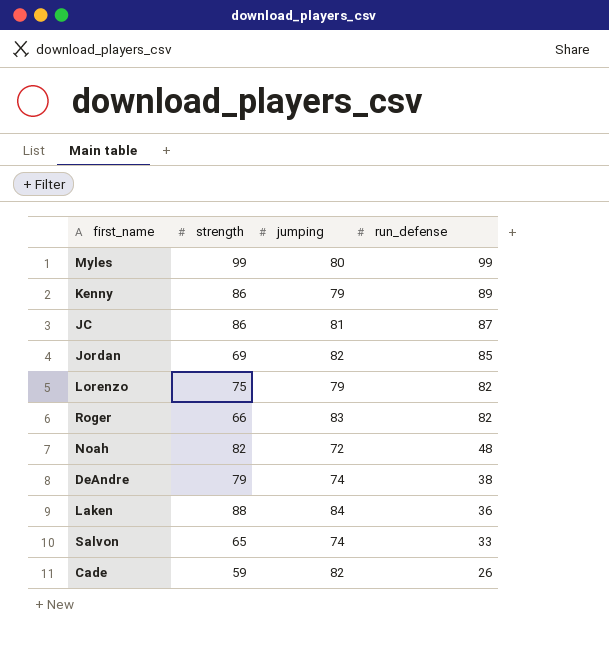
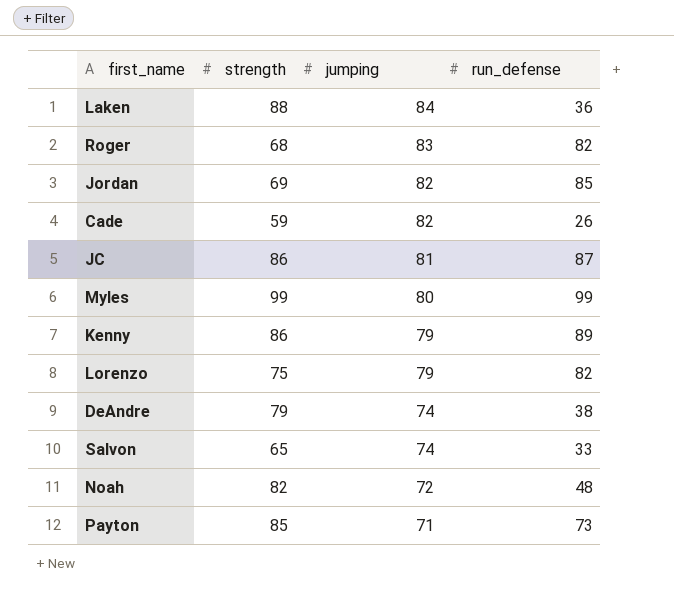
row order: run_defense descending -> jumping descending
Roger | strength: 66 -> 68
row Payton: none -> 85 | 71 | 73

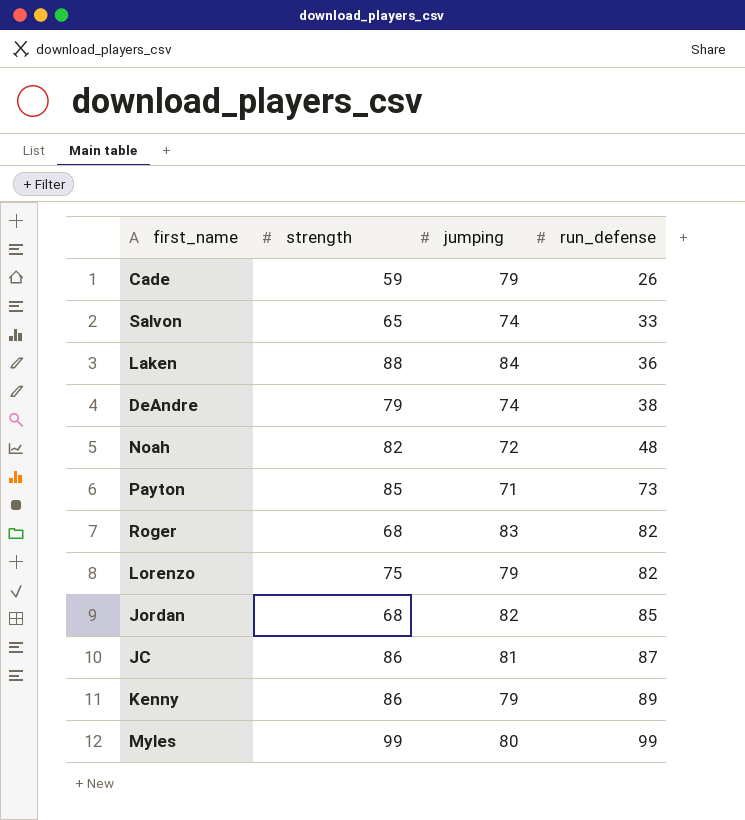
row order: jumping descending -> run_defense ascending
Cade | jumping: 82 -> 79
Jordan | strength: 69 -> 68

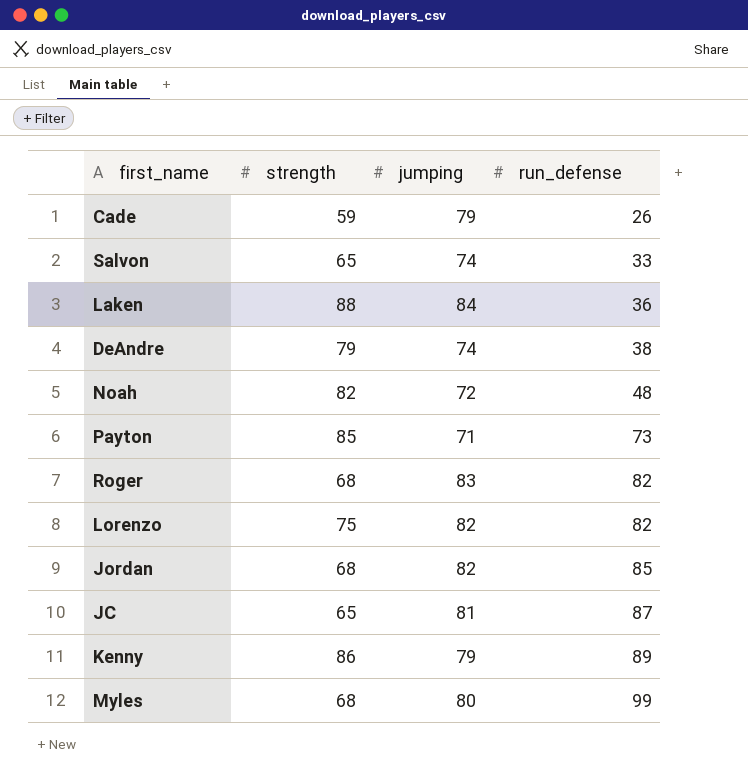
Lorenzo | jumping: 79 -> 82
JC | strength: 86 -> 65
Myles | strength: 99 -> 68

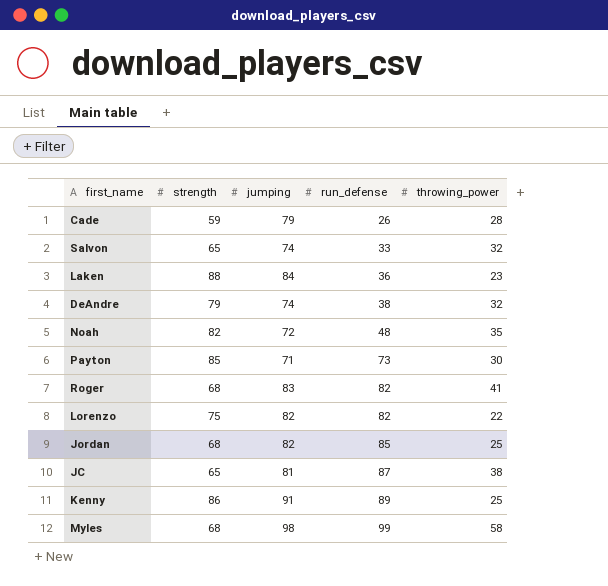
column throwing_power | position: none -> 5
Kenny | jumping: 79 -> 91
Myles | jumping: 80 -> 98

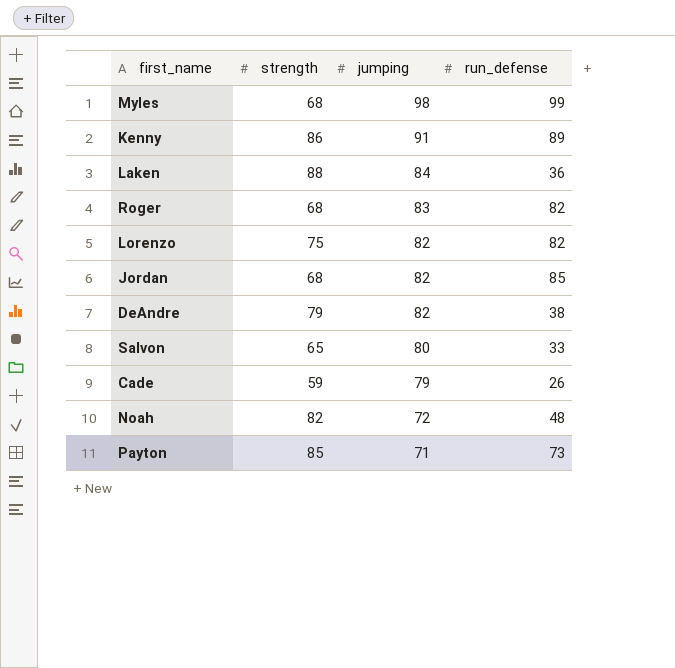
row order: run_defense ascending -> jumping descending
column throwing_power | position: 5 -> none
row JC: 65 | 81 | 87 | 38 -> none
DeAndre | jumping: 74 -> 82
Salvon | jumping: 74 -> 80

